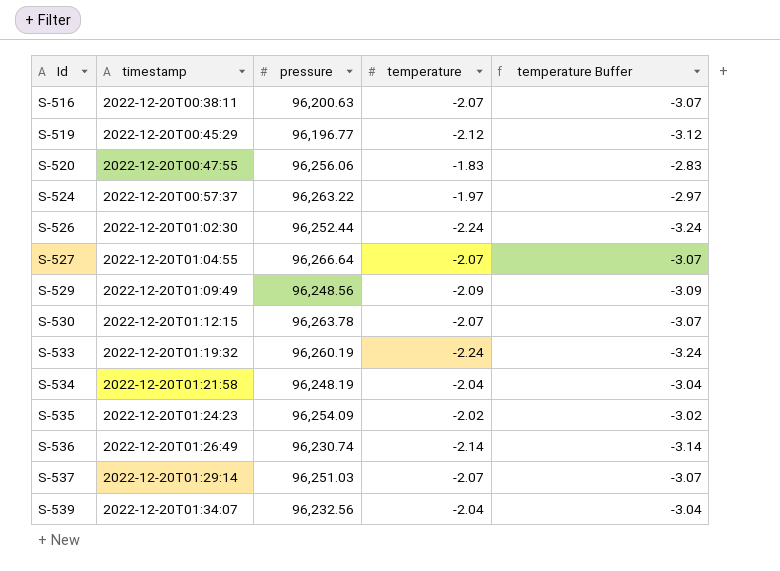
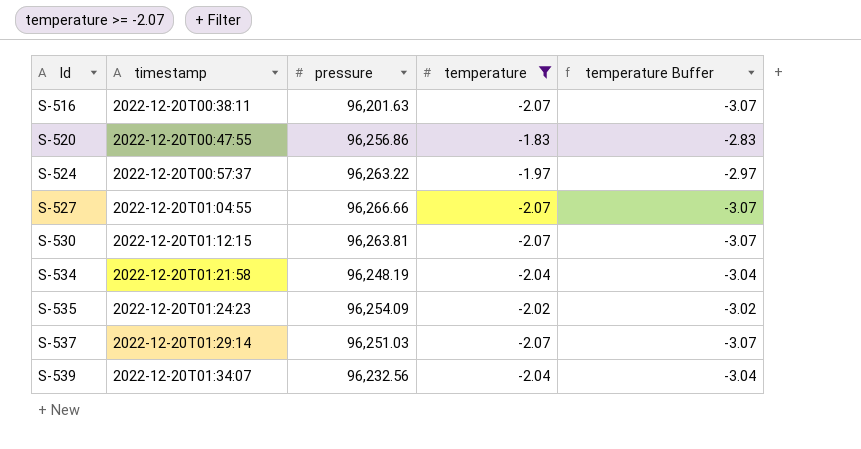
filter: none -> temperature >= -2.07
S-516 | pressure: 96,200.63 -> 96,201.63
S-520 | pressure: 96,256.06 -> 96,256.86
S-527 | pressure: 96,266.64 -> 96,266.66
S-530 | pressure: 96,263.78 -> 96,263.81

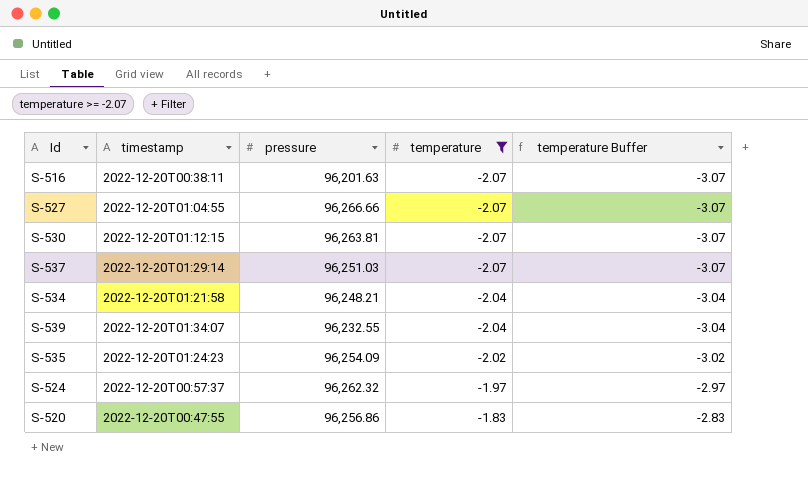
row order: Id ascending -> temperature ascending
S-534 | pressure: 96,248.19 -> 96,248.21
S-539 | pressure: 96,232.56 -> 96,232.55
S-524 | pressure: 96,263.22 -> 96,262.32

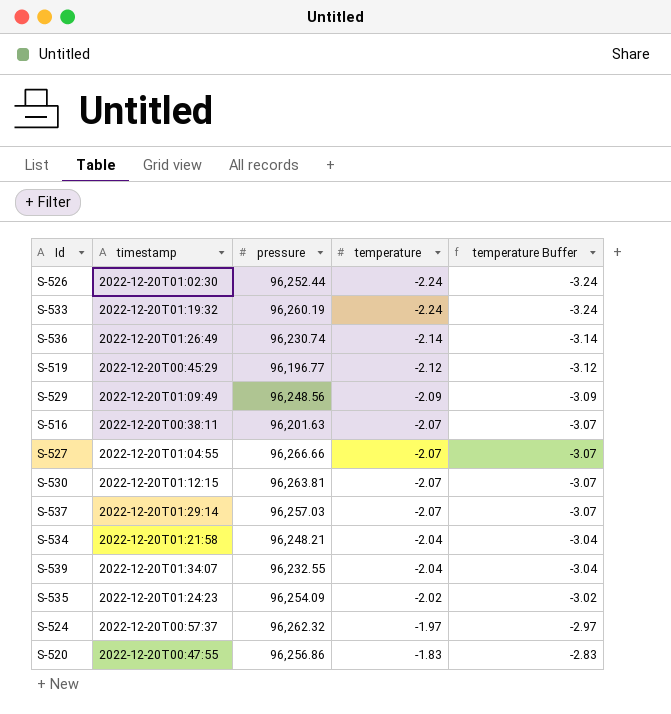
filter: temperature >= -2.07 -> none
S-537 | pressure: 96,251.03 -> 96,257.03

